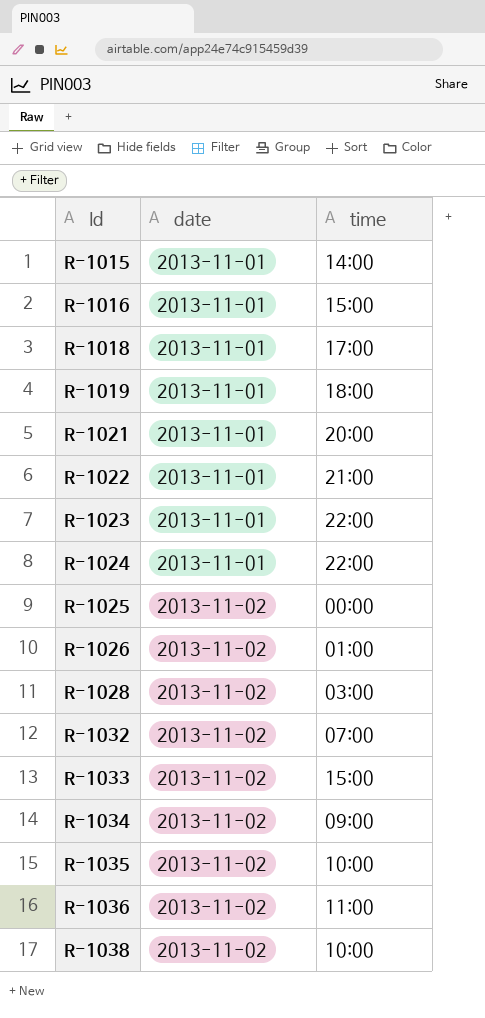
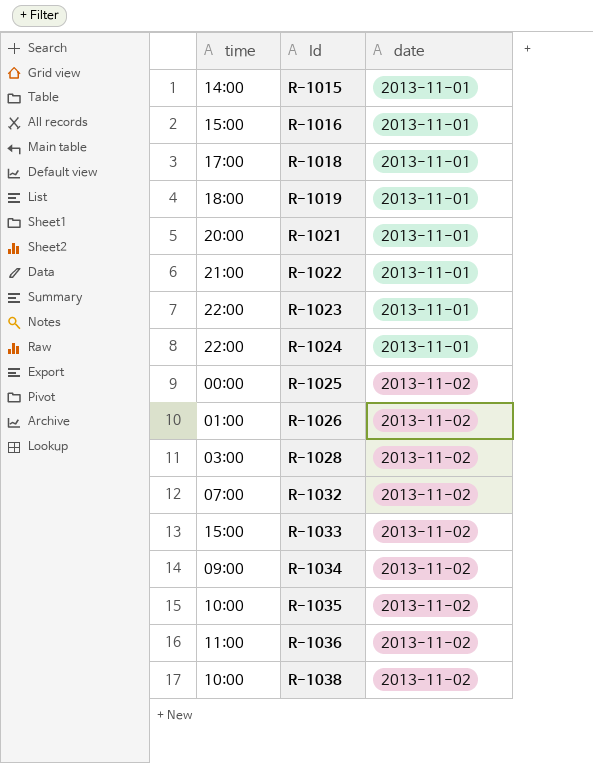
column time | position: 3 -> 1

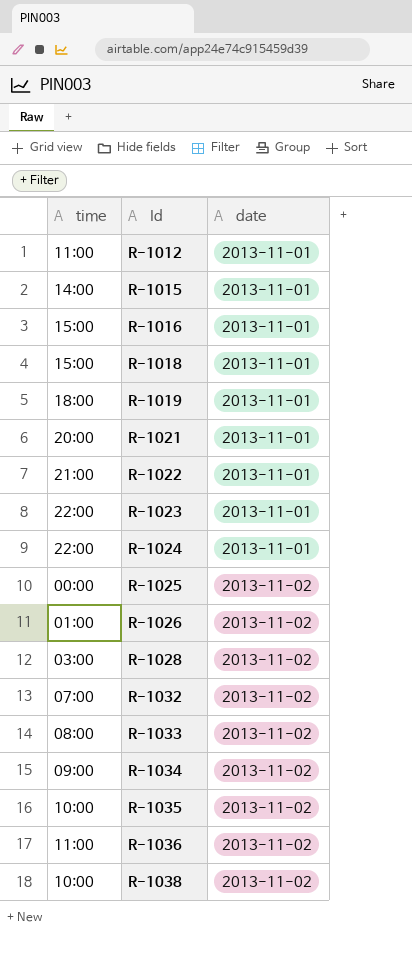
row R-1012: none -> 11:00 | 2013-11-01
R-1018 | time: 17:00 -> 15:00
R-1033 | time: 15:00 -> 08:00

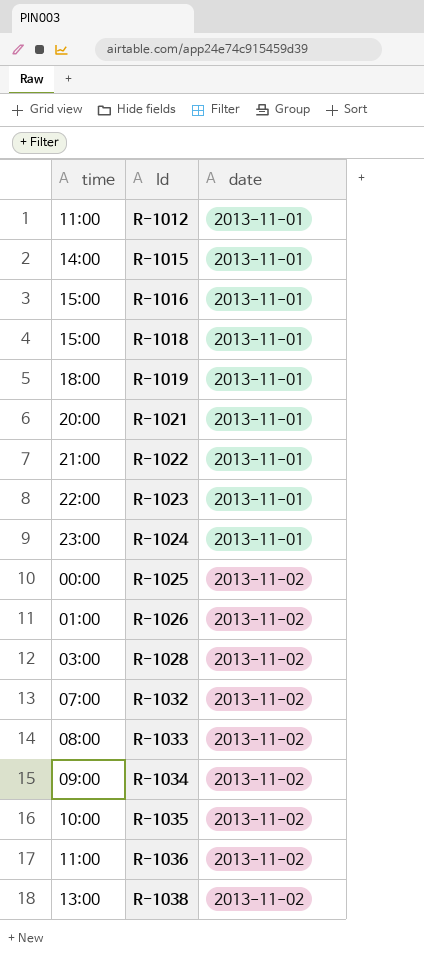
R-1024 | time: 22:00 -> 23:00
R-1038 | time: 10:00 -> 13:00

